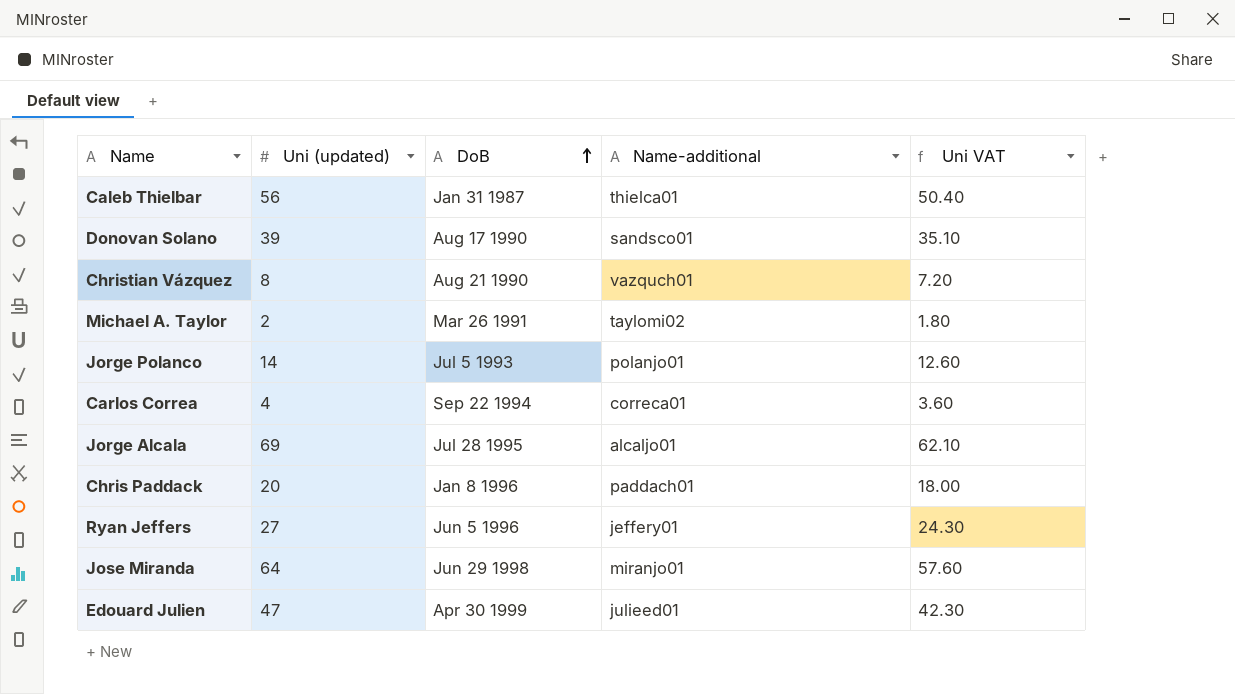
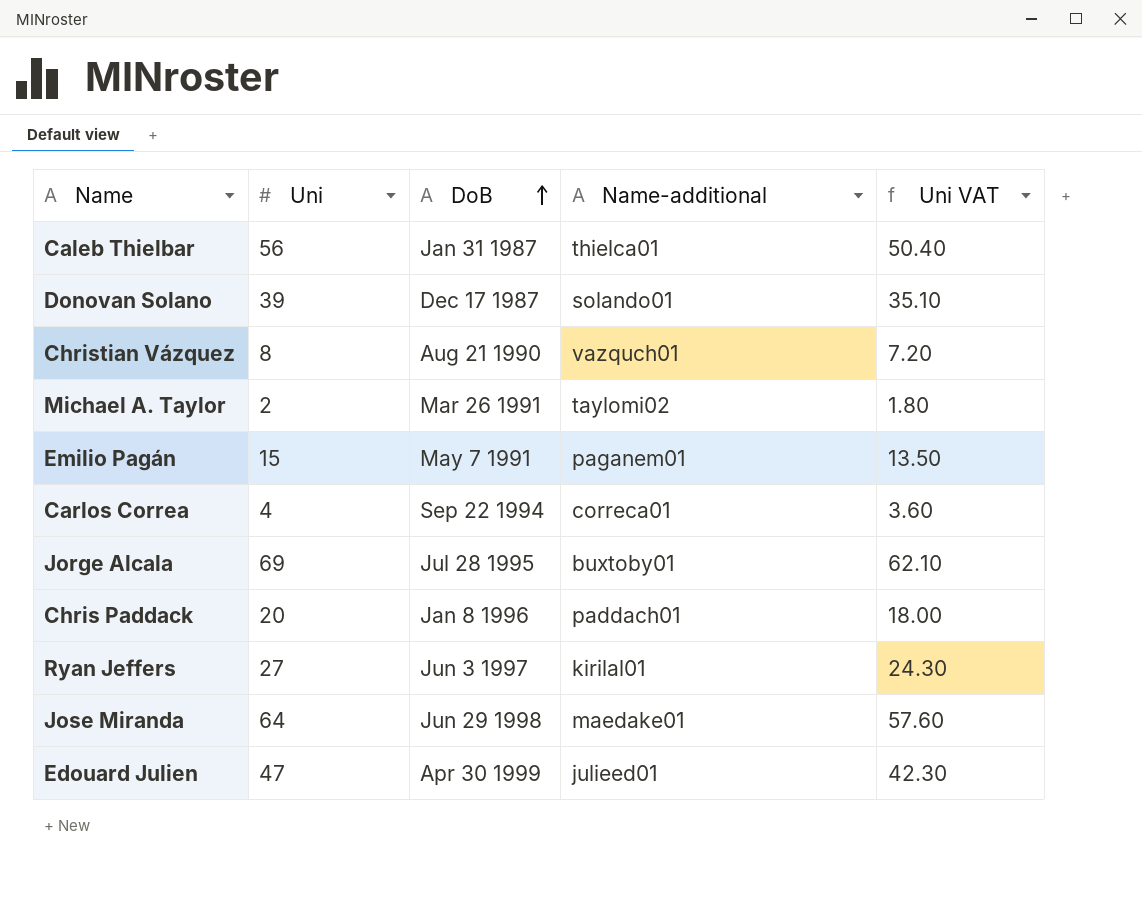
column name: Uni (updated) -> Uni
row Jorge Polanco: 14 | Jul 5 1993 | polanjo01 | 12.60 -> none
Donovan Solano | DoB: Aug 17 1990 -> Dec 17 1987
Donovan Solano | Name-additional: sandsco01 -> solando01
row Emilio Pagán: none -> 15 | May 7 1991 | paganem01 | 13.50
Jorge Alcala | Name-additional: alcaljo01 -> buxtoby01
Ryan Jeffers | DoB: Jun 5 1996 -> Jun 3 1997
Ryan Jeffers | Name-additional: jeffery01 -> kirilal01
Jose Miranda | Name-additional: miranjo01 -> maedake01

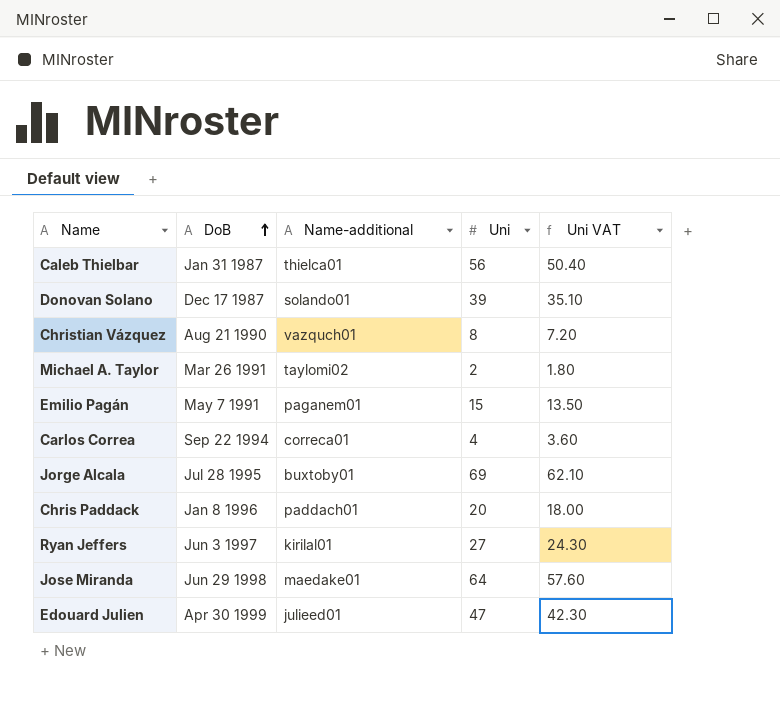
column Uni | position: 2 -> 4

